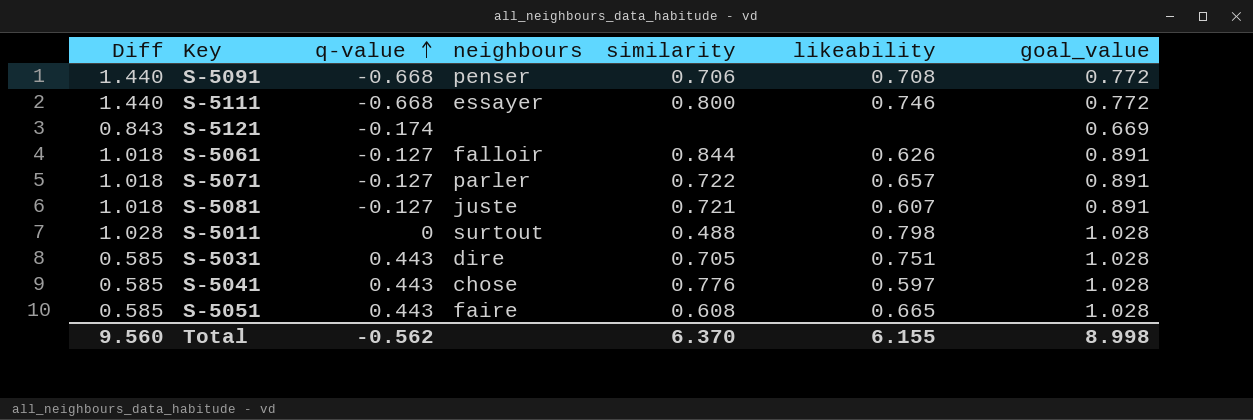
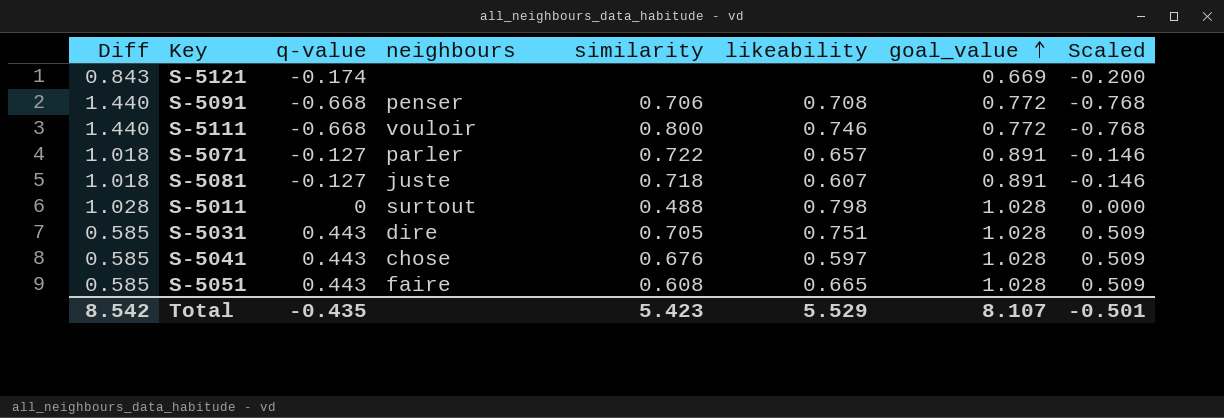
row order: q-value ascending -> goal_value ascending
column Scaled | formula: none -> [q-value] * 1.15
row S-5061: 1.018 | -0.127 | falloir | 0.844 | 0.626 | 0.891 -> none
S-5111 | neighbours: essayer -> vouloir
S-5081 | similarity: 0.721 -> 0.718
S-5041 | similarity: 0.776 -> 0.676
Total | Diff: 9.560 -> 8.542
Total | q-value: -0.562 -> -0.435
Total | similarity: 6.370 -> 5.423
Total | likeability: 6.155 -> 5.529
Total | goal_value: 8.998 -> 8.107

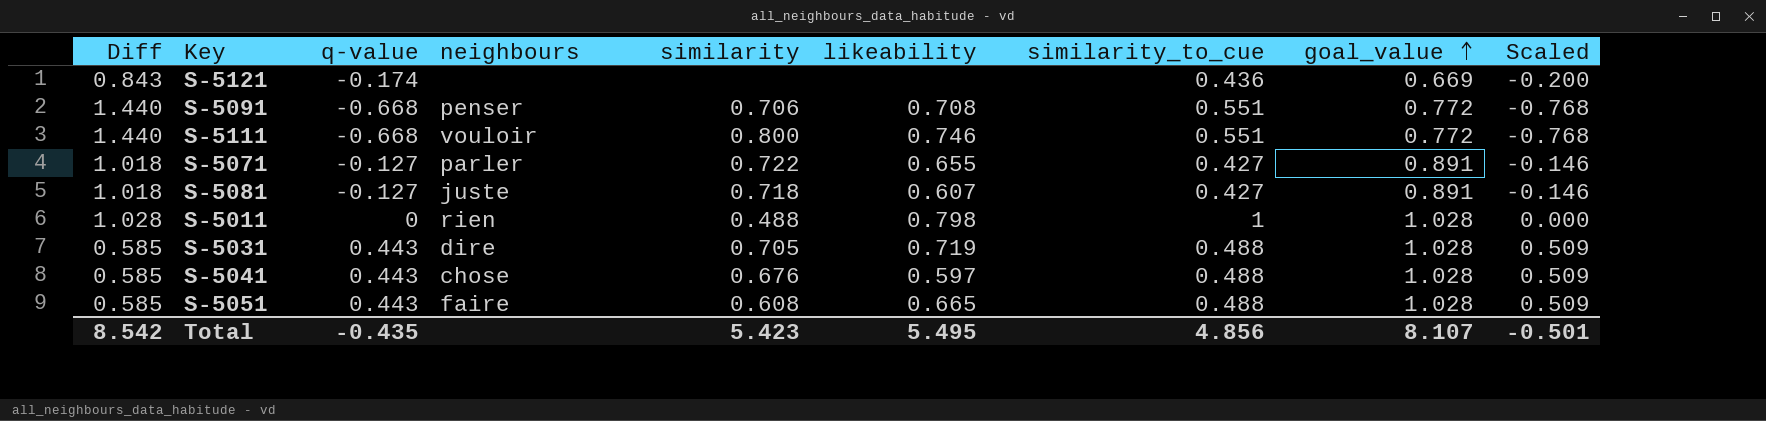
column similarity_to_cue | position: none -> 7
S-5071 | likeability: 0.657 -> 0.655
S-5011 | neighbours: surtout -> rien
S-5031 | likeability: 0.751 -> 0.719
Total | likeability: 5.529 -> 5.495

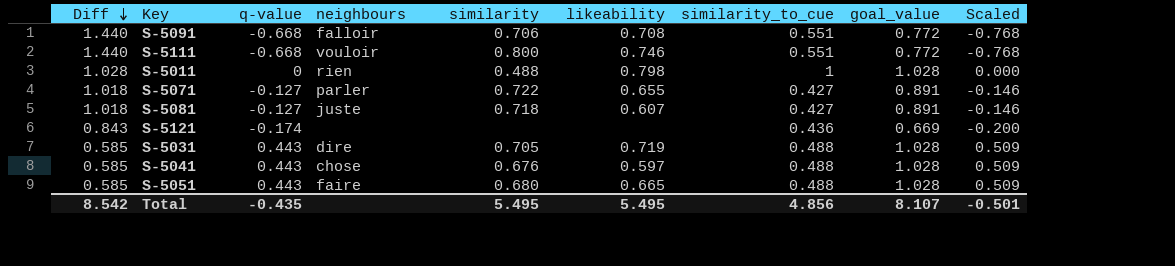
row order: goal_value ascending -> Diff descending
S-5091 | neighbours: penser -> falloir
S-5051 | similarity: 0.608 -> 0.680
Total | similarity: 5.423 -> 5.495

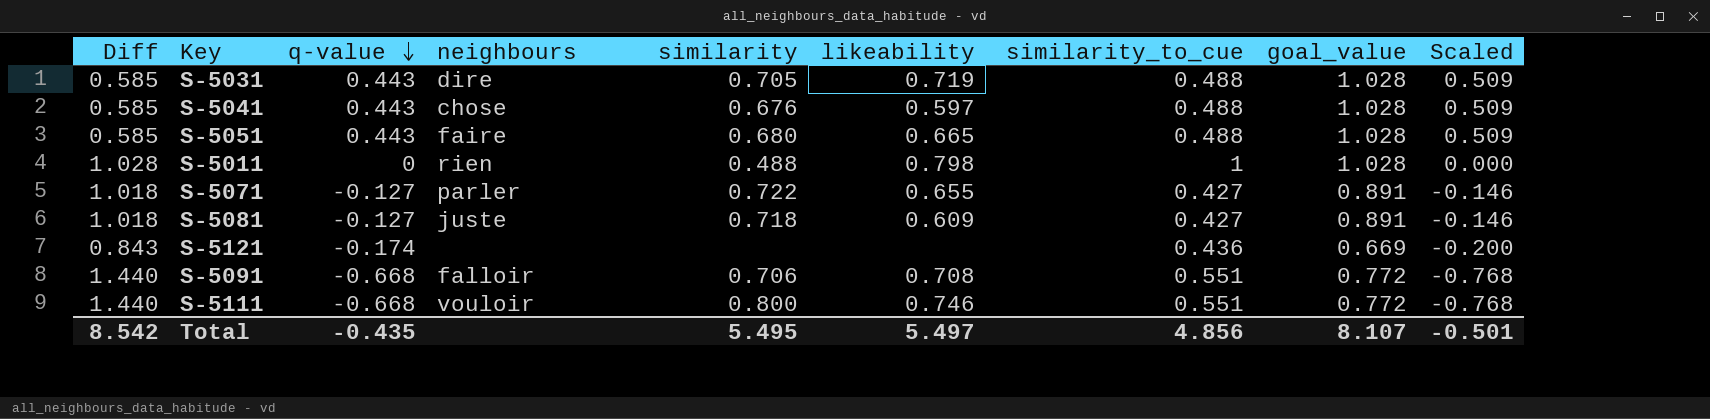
row order: Diff descending -> q-value descending
S-5081 | likeability: 0.607 -> 0.609
Total | likeability: 5.495 -> 5.497

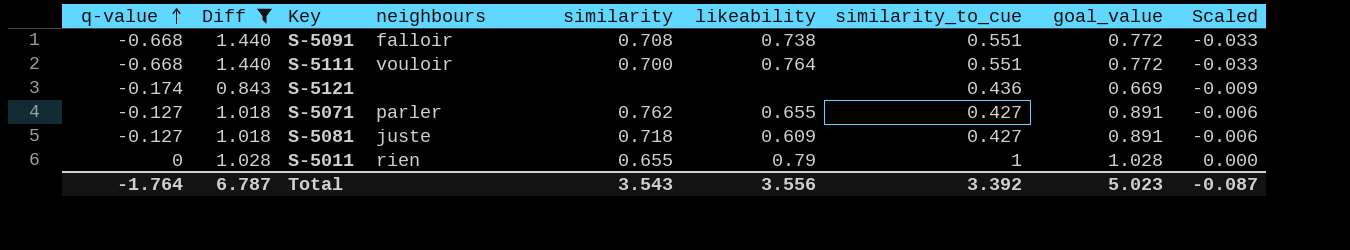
filter: none -> Diff != 0.585
row order: q-value descending -> q-value ascending
column q-value | position: 3 -> 1
column Scaled | formula: [q-value] * 1.15 -> [q-value] * 0.05
S-5091 | similarity: 0.706 -> 0.708
S-5091 | likeability: 0.708 -> 0.738
S-5111 | similarity: 0.800 -> 0.700
S-5111 | likeability: 0.746 -> 0.764
S-5071 | similarity: 0.722 -> 0.762
S-5011 | similarity: 0.488 -> 0.655
S-5011 | likeability: 0.798 -> 0.79
Total | q-value: -0.435 -> -1.764
Total | Diff: 8.542 -> 6.787
Total | similarity: 5.495 -> 3.543
Total | likeability: 5.497 -> 3.556
Total | similarity_to_cue: 4.856 -> 3.392
Total | goal_value: 8.107 -> 5.023
Total | Scaled: -0.501 -> -0.087

